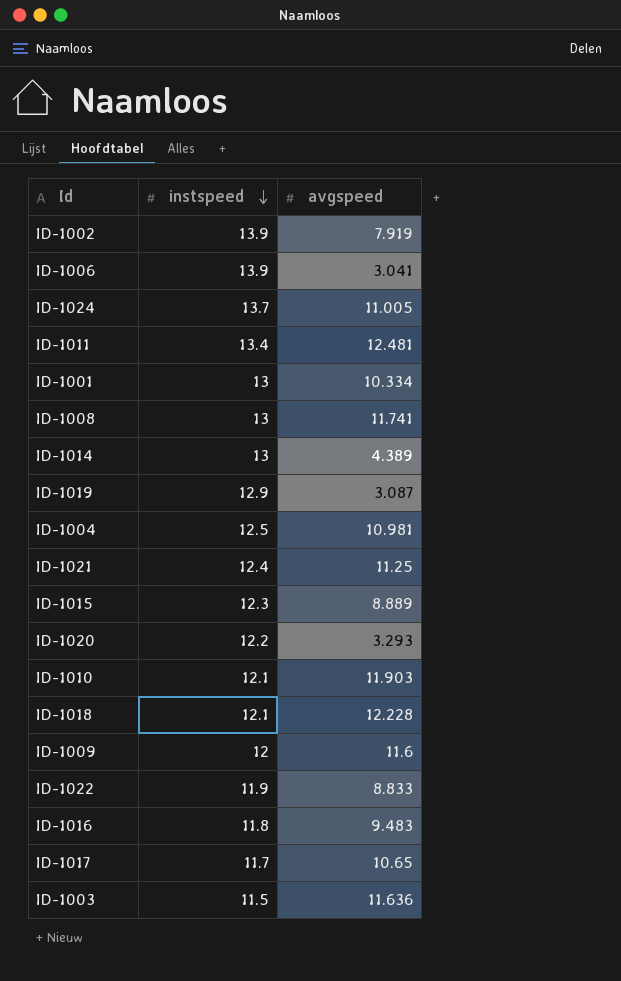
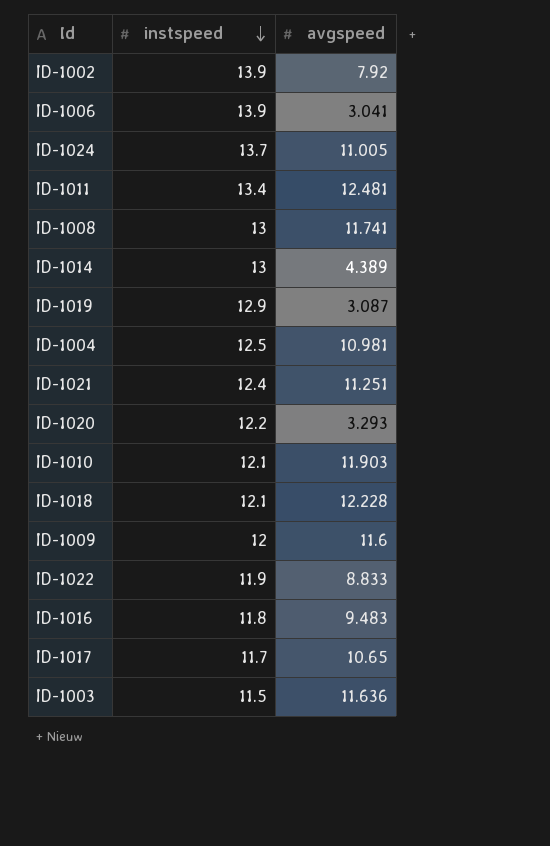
row ID-1001: 13 | 10.334 -> none
row ID-1015: 12.3 | 8.889 -> none
ID-1002 | avgspeed: 7.919 -> 7.92
ID-1021 | avgspeed: 11.25 -> 11.251

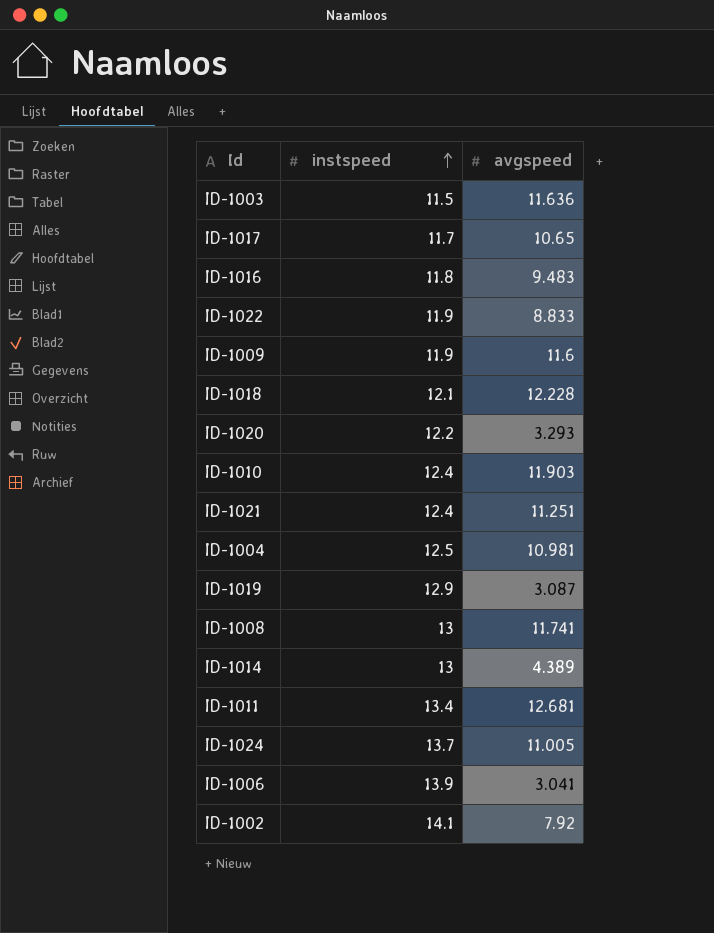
row order: instspeed descending -> instspeed ascending
ID-1009 | instspeed: 12 -> 11.9
ID-1010 | instspeed: 12.1 -> 12.4
ID-1011 | avgspeed: 12.481 -> 12.681
ID-1002 | instspeed: 13.9 -> 14.1

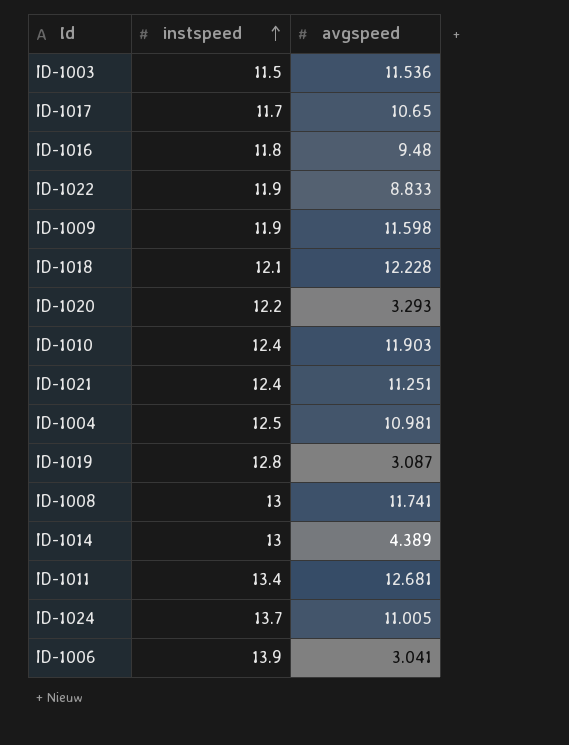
row ID-1002: 14.1 | 7.92 -> none
ID-1003 | avgspeed: 11.636 -> 11.536
ID-1016 | avgspeed: 9.483 -> 9.48
ID-1009 | avgspeed: 11.6 -> 11.598
ID-1019 | instspeed: 12.9 -> 12.8

